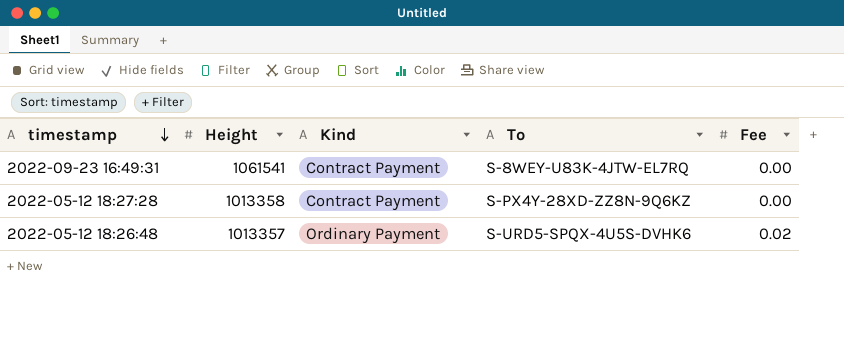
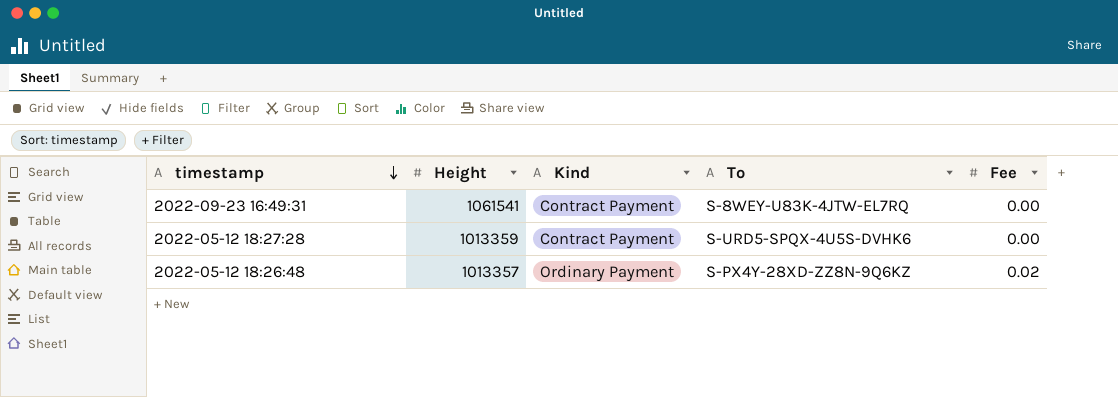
2022-05-12 18:27:28 | Height: 1013358 -> 1013359
2022-05-12 18:27:28 | To: S-PX4Y-28XD-ZZ8N-9Q6KZ -> S-URD5-SPQX-4U5S-DVHK6
2022-05-12 18:26:48 | To: S-URD5-SPQX-4U5S-DVHK6 -> S-PX4Y-28XD-ZZ8N-9Q6KZ

